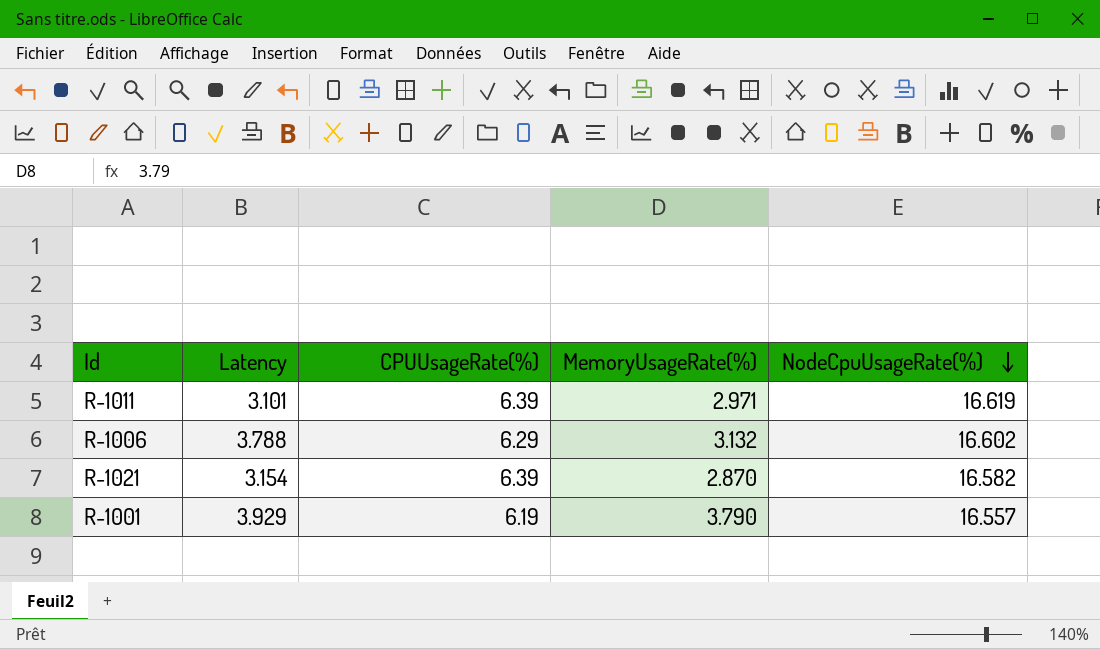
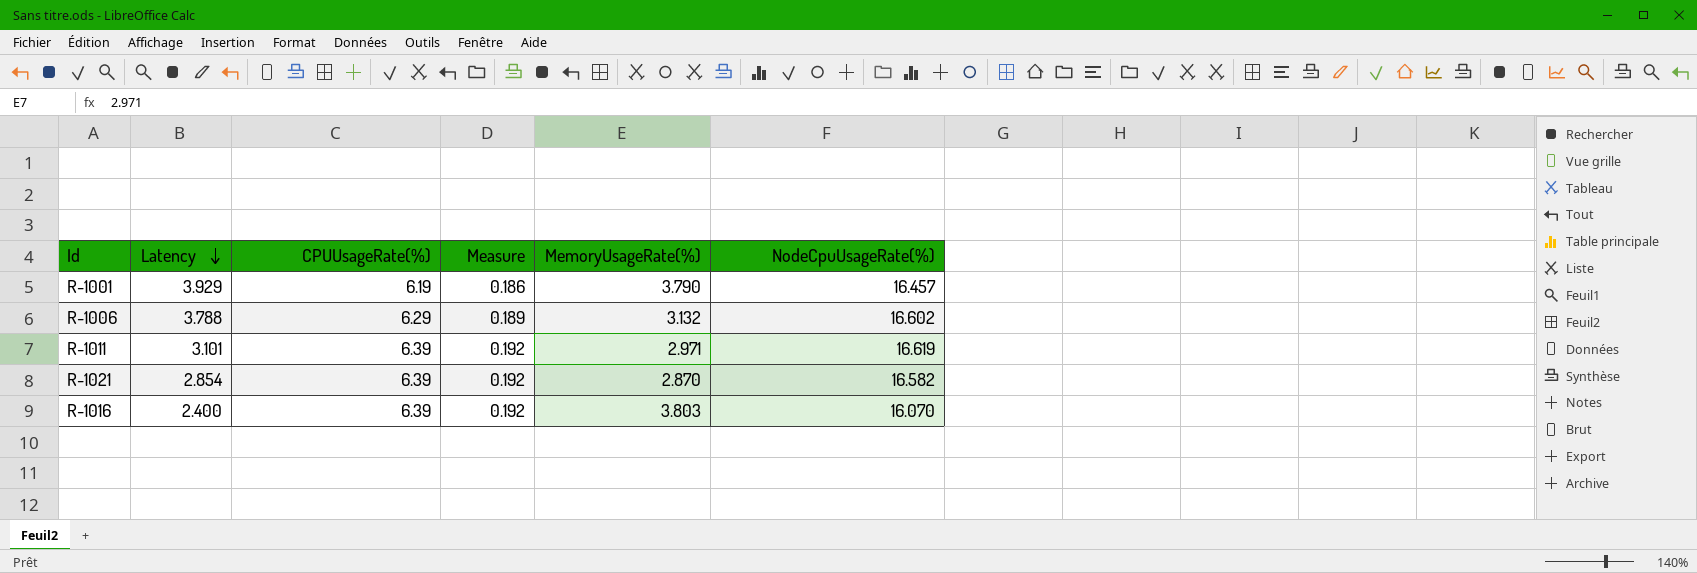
row order: NodeCpuUsageRate(%) descending -> Latency descending
column Measure | formula: none -> [CPUUsageRate(%)] * 0.03
R-1001 | NodeCpuUsageRate(%): 16.557 -> 16.457
R-1021 | Latency: 3.154 -> 2.854
row R-1016: none -> 2.400 | 6.39 | 0.192 | 3.803 | 16.070

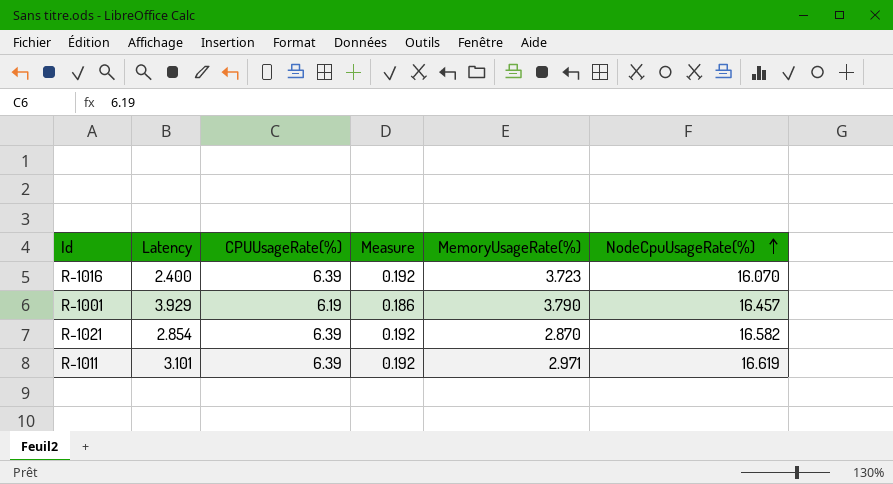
row order: Latency descending -> NodeCpuUsageRate(%) ascending
row R-1006: 3.788 | 6.29 | 0.189 | 3.132 | 16.602 -> none
R-1016 | MemoryUsageRate(%): 3.803 -> 3.723

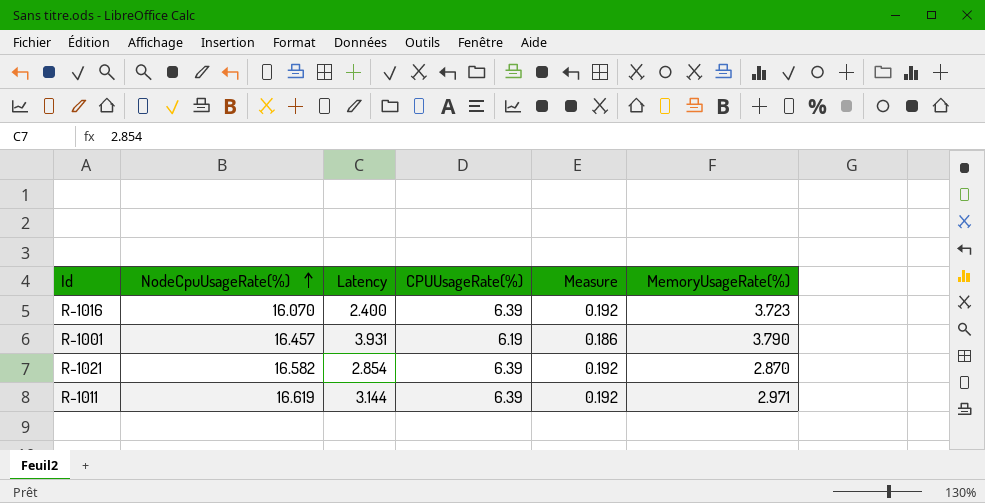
column NodeCpuUsageRate(%) | position: 6 -> 2
R-1001 | Latency: 3.929 -> 3.931
R-1011 | Latency: 3.101 -> 3.144

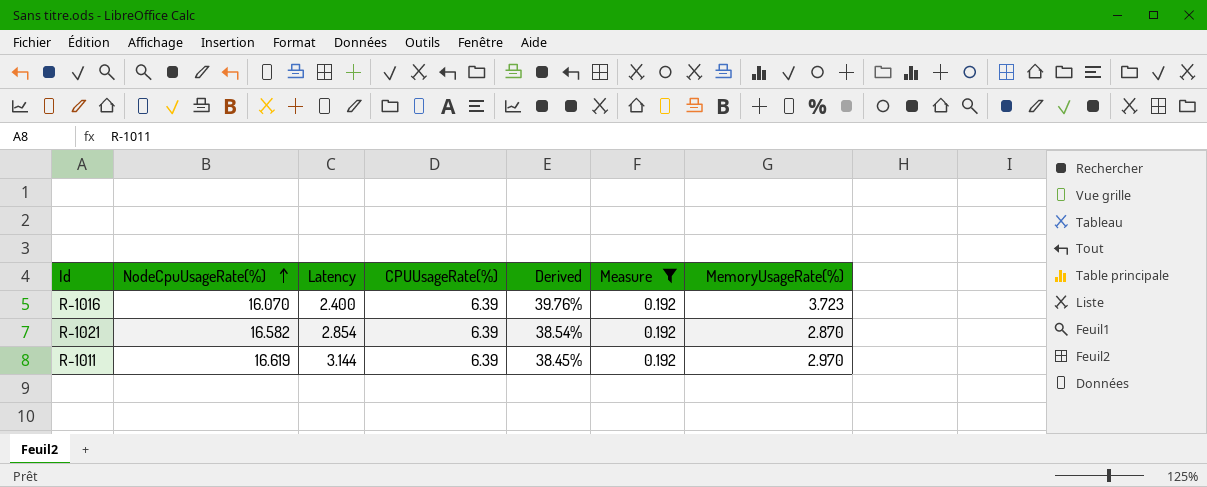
filter: none -> Measure = 0.192
column Derived | formula: none -> [CPUUsageRate(%)] / [NodeCpuUsageRate(%)]
R-1011 | MemoryUsageRate(%): 2.971 -> 2.970

